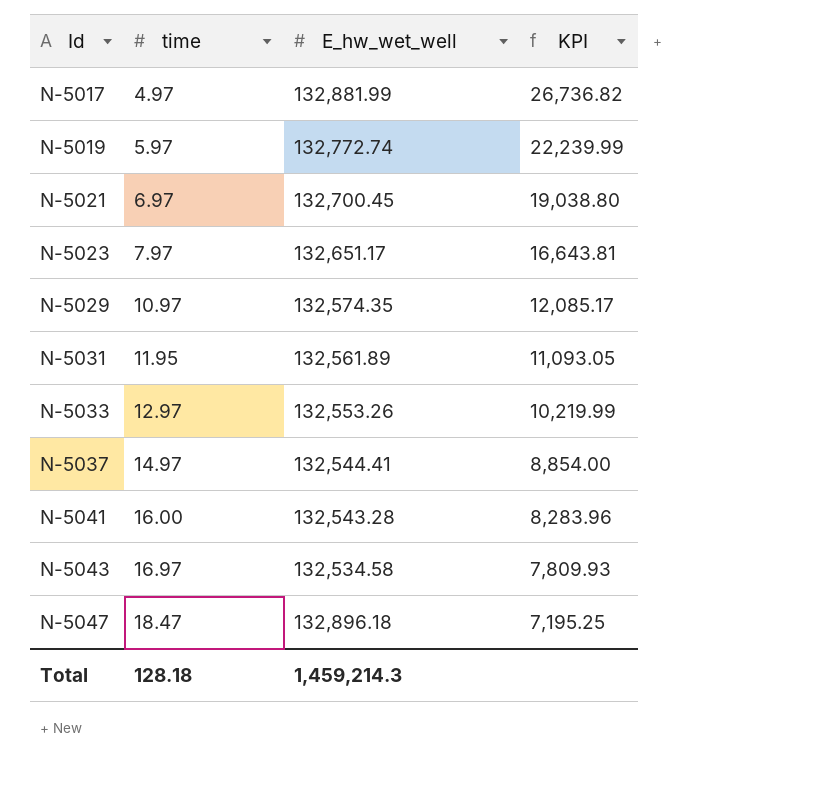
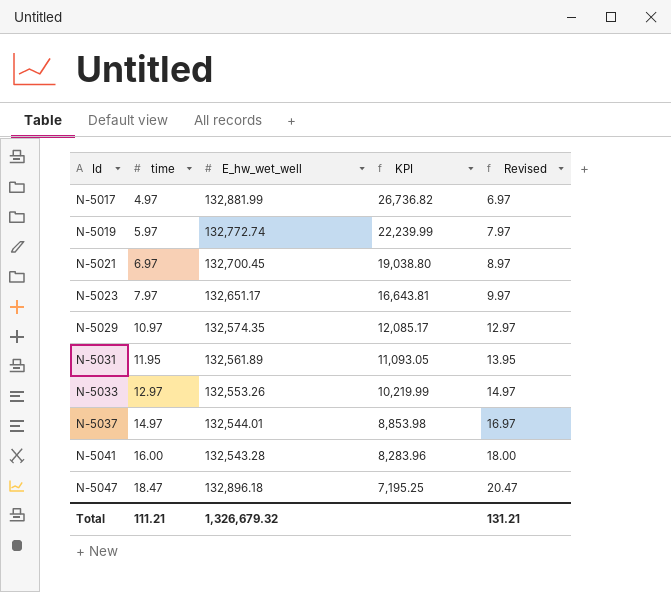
column Revised | formula: none -> [time] + 2
row N-5043: 16.97 | 132,534.58 | 7,809.93 -> none
N-5037 | E_hw_wet_well: 132,544.41 -> 132,544.01
N-5037 | KPI: 8,854.00 -> 8,853.98
Total | time: 128.18 -> 111.21
Total | E_hw_wet_well: 1,459,214.3 -> 1,326,679.32

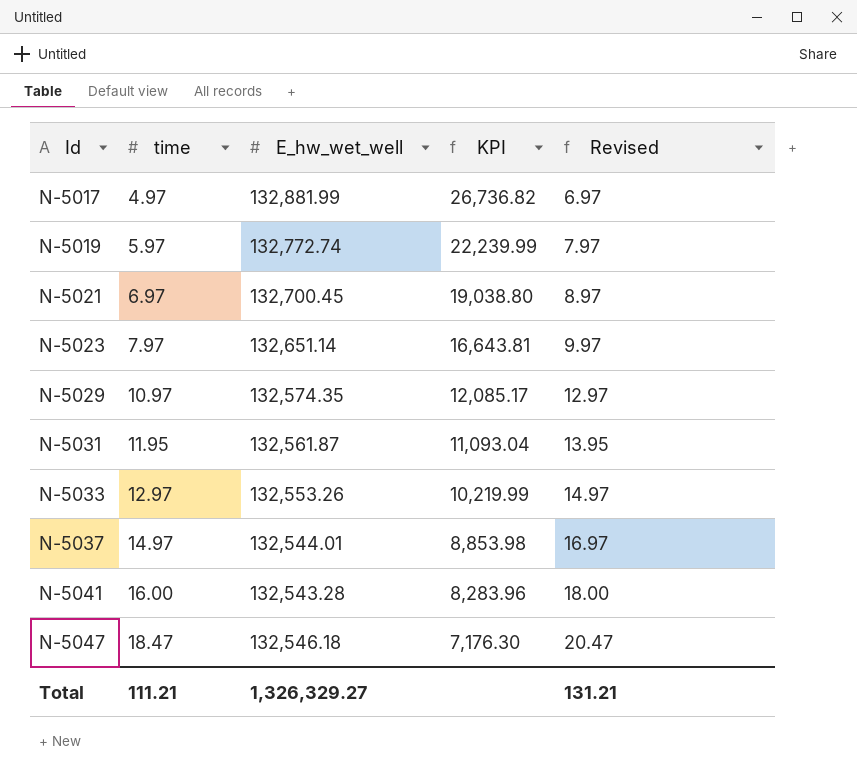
N-5023 | E_hw_wet_well: 132,651.17 -> 132,651.14
N-5031 | E_hw_wet_well: 132,561.89 -> 132,561.87
N-5031 | KPI: 11,093.05 -> 11,093.04
N-5047 | E_hw_wet_well: 132,896.18 -> 132,546.18
N-5047 | KPI: 7,195.25 -> 7,176.30
Total | E_hw_wet_well: 1,326,679.32 -> 1,326,329.27

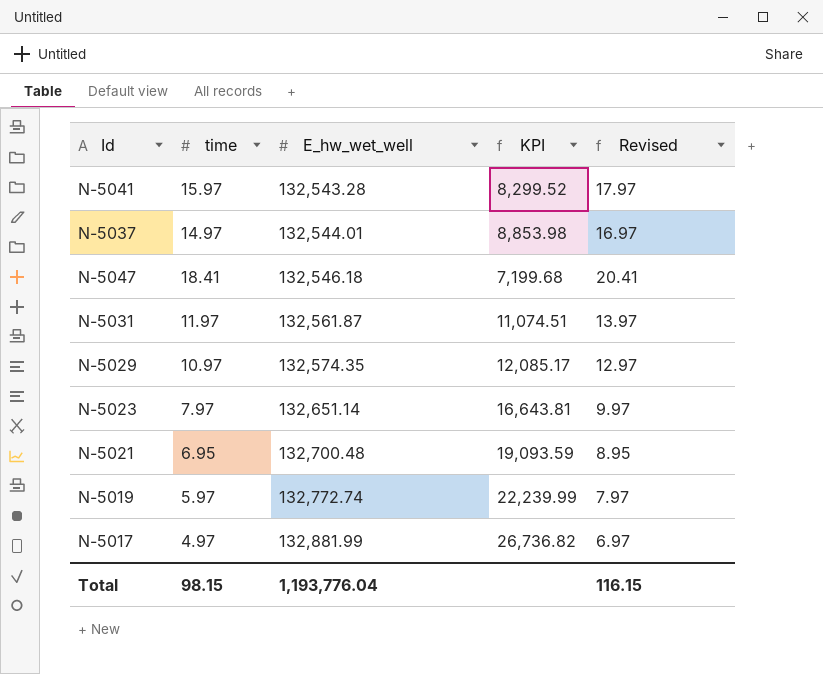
row order: Id ascending -> E_hw_wet_well ascending
row N-5033: 12.97 | 132,553.26 | 10,219.99 | 14.97 -> none
N-5041 | time: 16.00 -> 15.97
N-5041 | KPI: 8,283.96 -> 8,299.52
N-5041 | Revised: 18.00 -> 17.97
N-5047 | time: 18.47 -> 18.41
N-5047 | KPI: 7,176.30 -> 7,199.68
N-5047 | Revised: 20.47 -> 20.41
N-5031 | time: 11.95 -> 11.97
N-5031 | KPI: 11,093.04 -> 11,074.51
N-5031 | Revised: 13.95 -> 13.97
N-5021 | time: 6.97 -> 6.95
N-5021 | E_hw_wet_well: 132,700.45 -> 132,700.48
N-5021 | KPI: 19,038.80 -> 19,093.59
N-5021 | Revised: 8.97 -> 8.95
Total | time: 111.21 -> 98.15
Total | E_hw_wet_well: 1,326,329.27 -> 1,193,776.04
Total | Revised: 131.21 -> 116.15

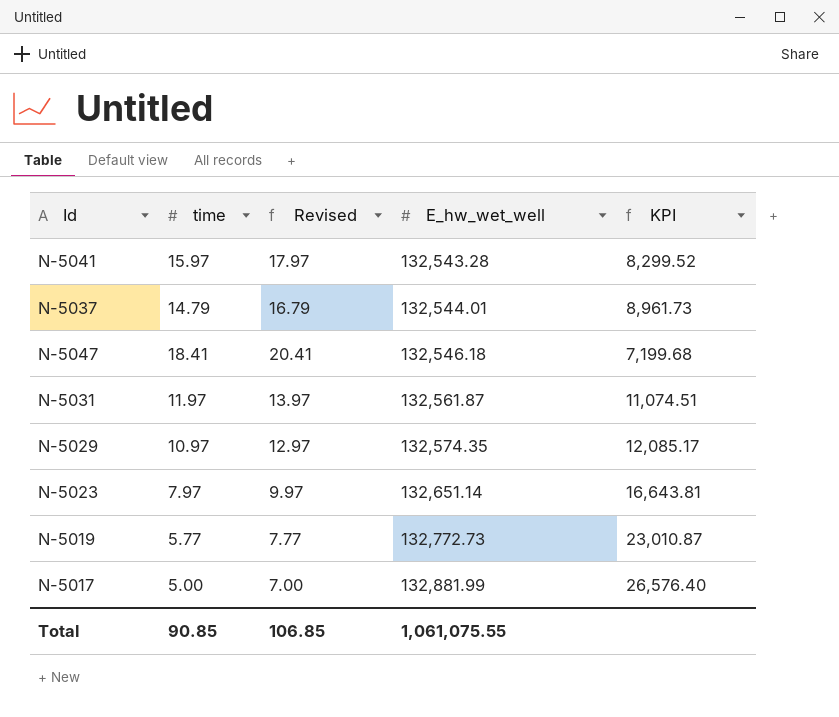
column Revised | position: 5 -> 3
row N-5021: 6.95 | 132,700.48 | 19,093.59 | 8.95 -> none
N-5037 | time: 14.97 -> 14.79
N-5037 | Revised: 16.97 -> 16.79
N-5037 | KPI: 8,853.98 -> 8,961.73
N-5019 | time: 5.97 -> 5.77
N-5019 | Revised: 7.97 -> 7.77
N-5019 | E_hw_wet_well: 132,772.74 -> 132,772.73
N-5019 | KPI: 22,239.99 -> 23,010.87
N-5017 | time: 4.97 -> 5.00
N-5017 | Revised: 6.97 -> 7.00
N-5017 | KPI: 26,736.82 -> 26,576.40
Total | time: 98.15 -> 90.85
Total | Revised: 116.15 -> 106.85
Total | E_hw_wet_well: 1,193,776.04 -> 1,061,075.55

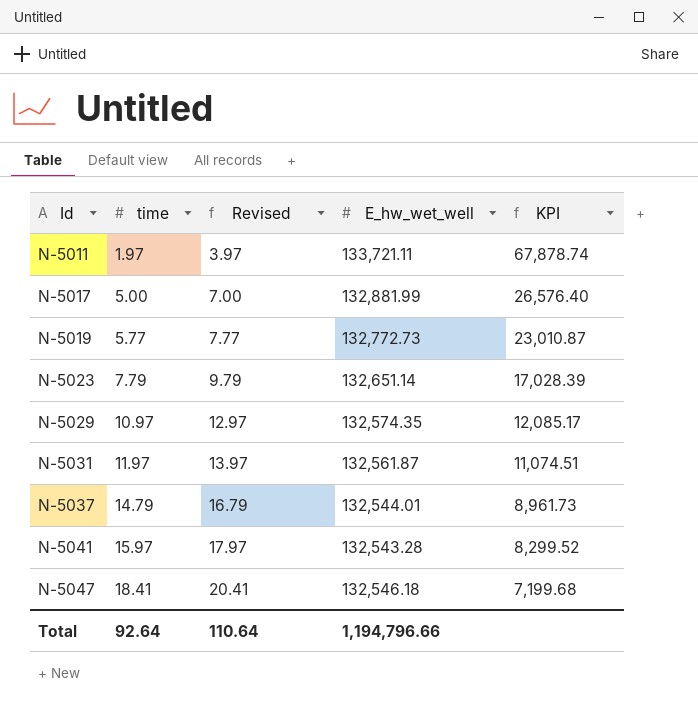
row order: E_hw_wet_well ascending -> Id ascending
row N-5011: none -> 1.97 | 3.97 | 133,721.11 | 67,878.74
N-5023 | time: 7.97 -> 7.79
N-5023 | Revised: 9.97 -> 9.79
N-5023 | KPI: 16,643.81 -> 17,028.39
Total | time: 90.85 -> 92.64
Total | Revised: 106.85 -> 110.64
Total | E_hw_wet_well: 1,061,075.55 -> 1,194,796.66

